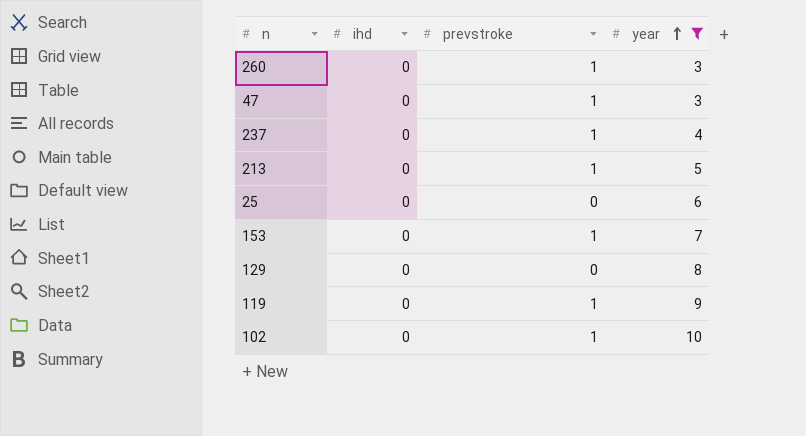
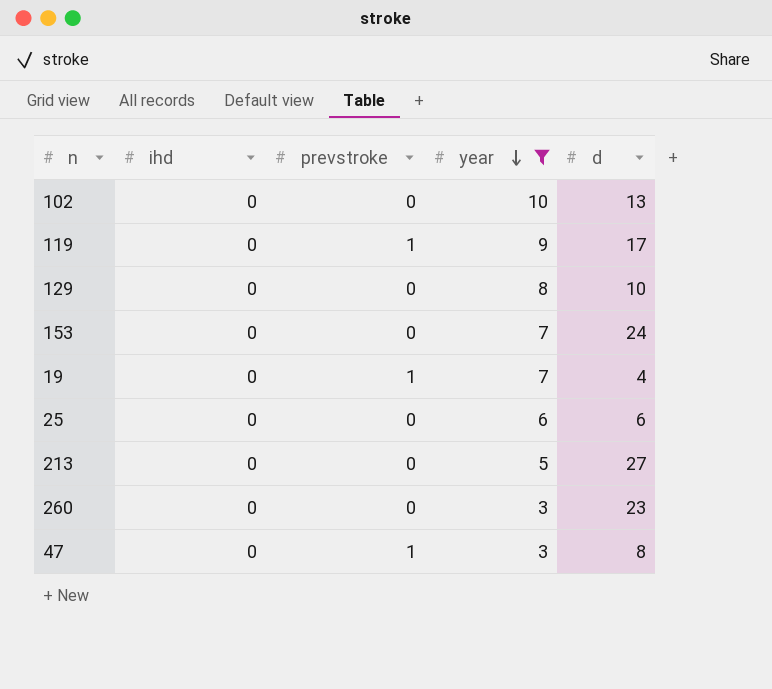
row order: year ascending -> year descending
column d | position: none -> 5
row 237: 0 | 1 | 4 -> none
102 | prevstroke: 1 -> 0
153 | prevstroke: 1 -> 0
row 19: none -> 0 | 1 | 7 | 4
213 | prevstroke: 1 -> 0
260 | prevstroke: 1 -> 0

